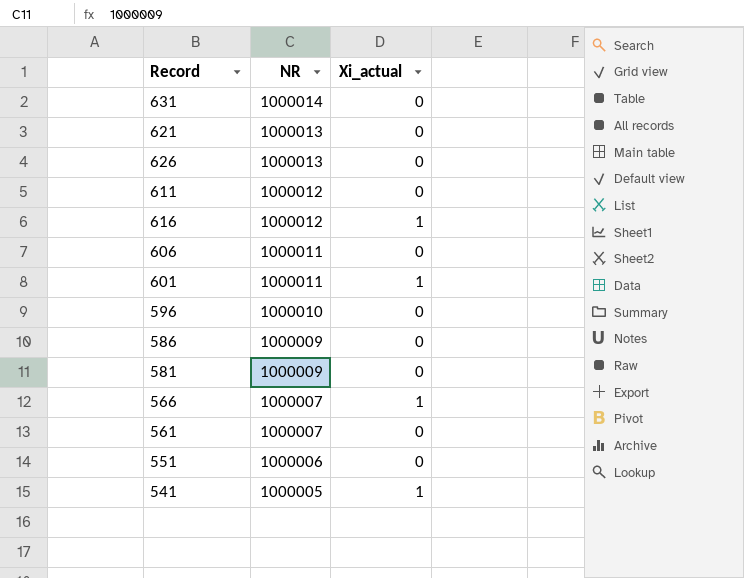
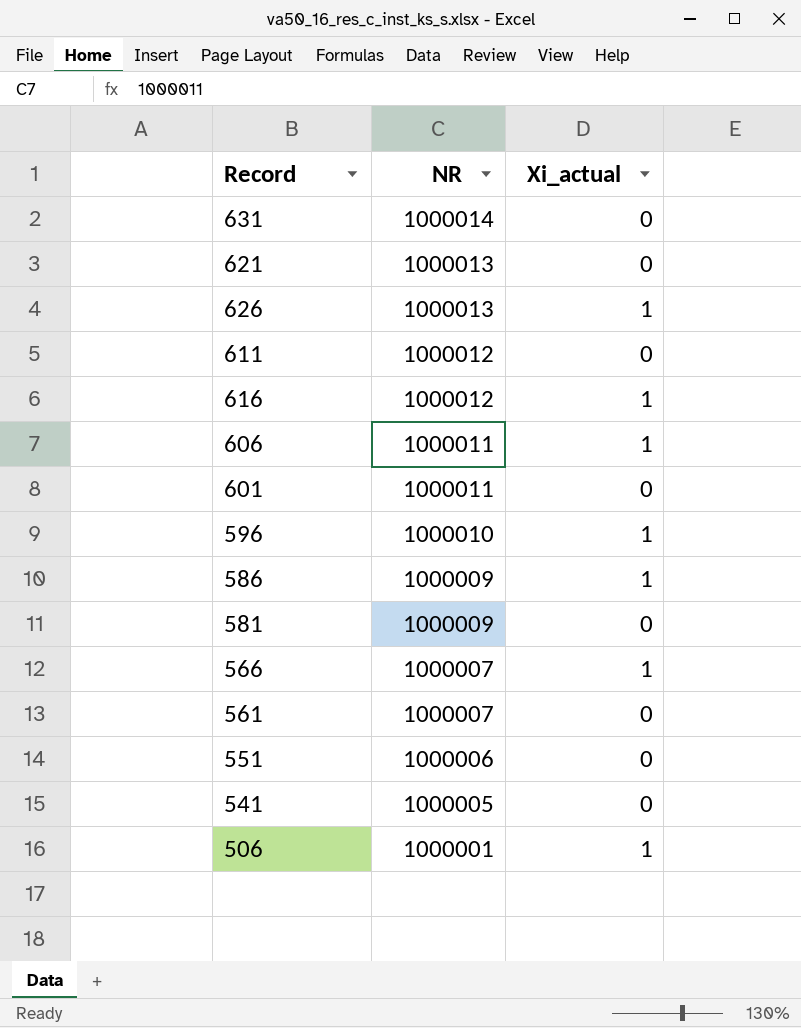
626 | Xi_actual: 0 -> 1
606 | Xi_actual: 0 -> 1
601 | Xi_actual: 1 -> 0
596 | Xi_actual: 0 -> 1
586 | Xi_actual: 0 -> 1
541 | Xi_actual: 1 -> 0
row 506: none -> 1000001 | 1

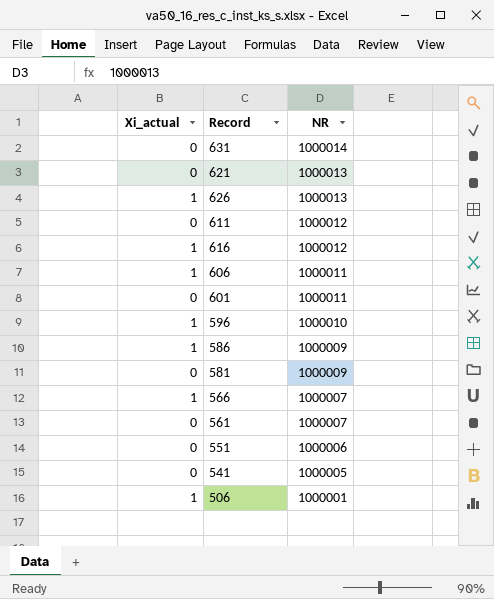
column Xi_actual | position: 3 -> 1

